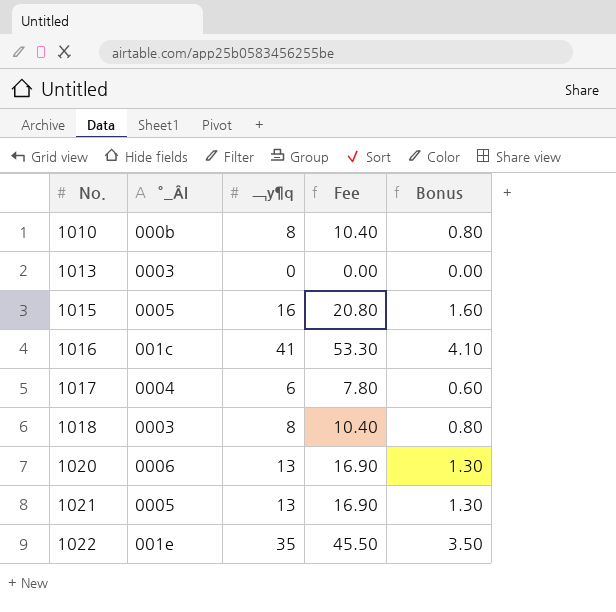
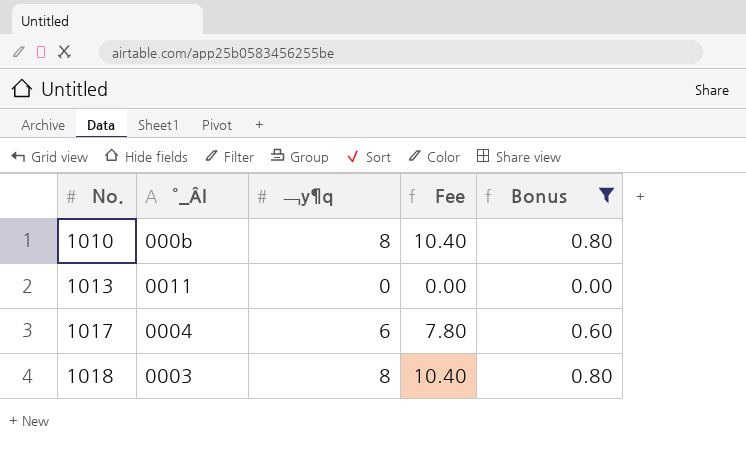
filter: none -> Bonus <= 0.80
1013 | °_ÂI: 0003 -> 0011

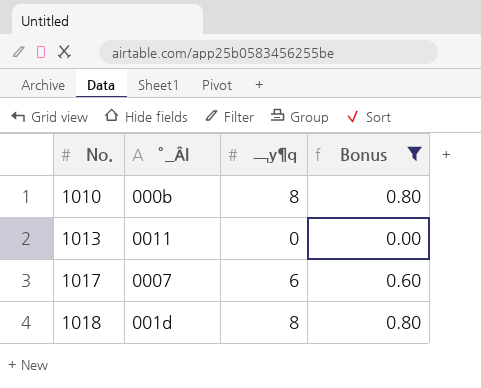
column Fee | formula: [¬y¶q] * 1.3 -> none
1017 | °_ÂI: 0004 -> 0007
1018 | °_ÂI: 0003 -> 001d

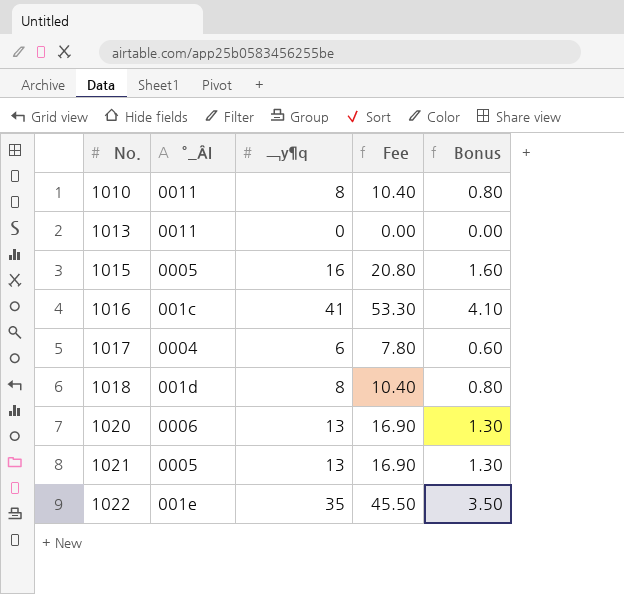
filter: Bonus <= 0.80 -> none
column Fee | formula: none -> [¬y¶q] * 1.3
1010 | °_ÂI: 000b -> 0011
1017 | °_ÂI: 0007 -> 0004

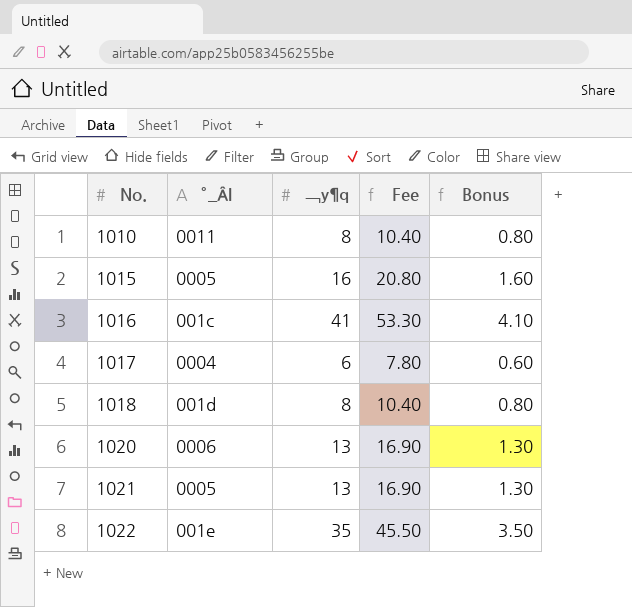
row 1013: 0011 | 0 | 0.00 | 0.00 -> none

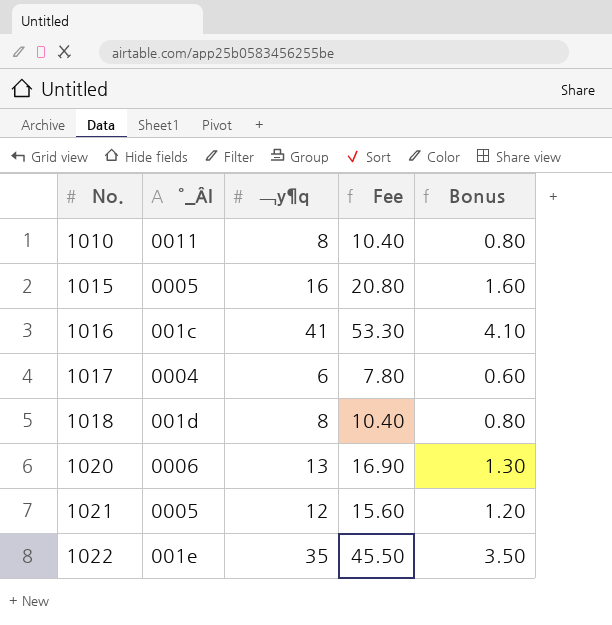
1021 | ¬y¶q: 13 -> 12
1021 | Fee: 16.90 -> 15.60
1021 | Bonus: 1.30 -> 1.20

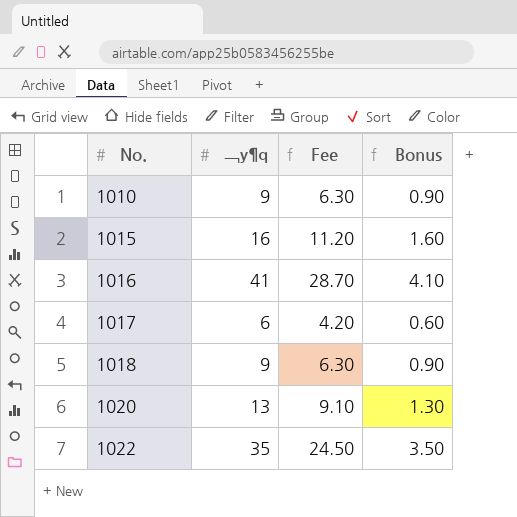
column °_ÂI | position: 2 -> none
column Fee | formula: [¬y¶q] * 1.3 -> [¬y¶q] * 0.7
row 1021: 0005 | 12 | 15.60 | 1.20 -> none
1010 | ¬y¶q: 8 -> 9
1010 | Bonus: 0.80 -> 0.90
1018 | ¬y¶q: 8 -> 9
1018 | Bonus: 0.80 -> 0.90

